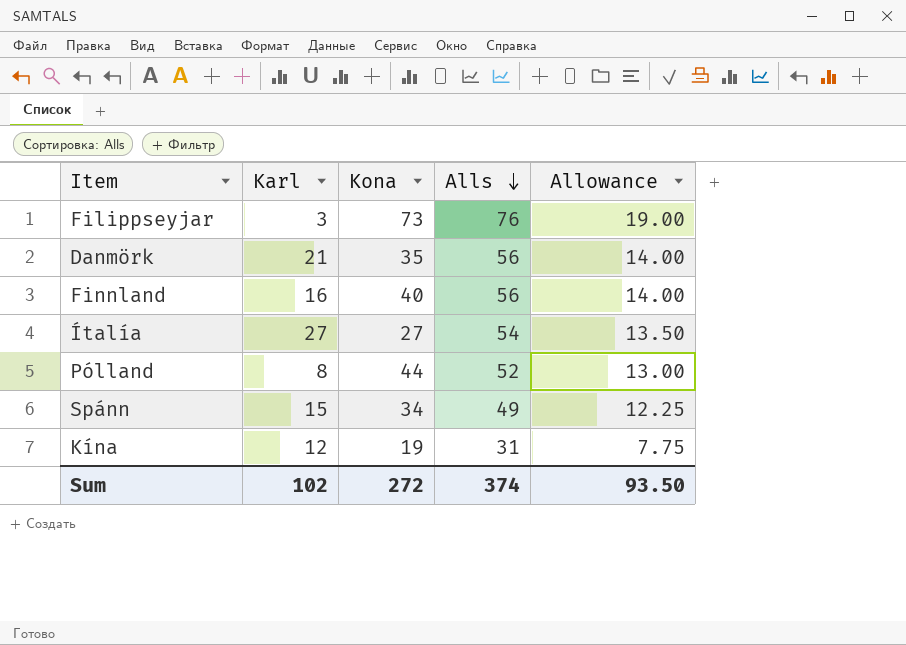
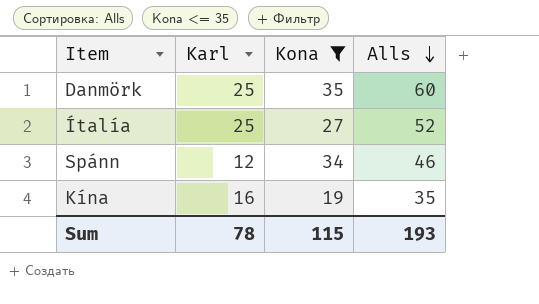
filter: none -> Kona <= 35
column Allowance | formula: [Alls] * 0.25 -> none
Danmörk | Karl: 21 -> 25
Danmörk | Alls: 56 -> 60
Ítalía | Karl: 27 -> 25
Ítalía | Alls: 54 -> 52
Spánn | Karl: 15 -> 12
Spánn | Alls: 49 -> 46
Kína | Karl: 12 -> 16
Kína | Alls: 31 -> 35
Sum | Karl: 102 -> 78
Sum | Kona: 272 -> 115
Sum | Alls: 374 -> 193

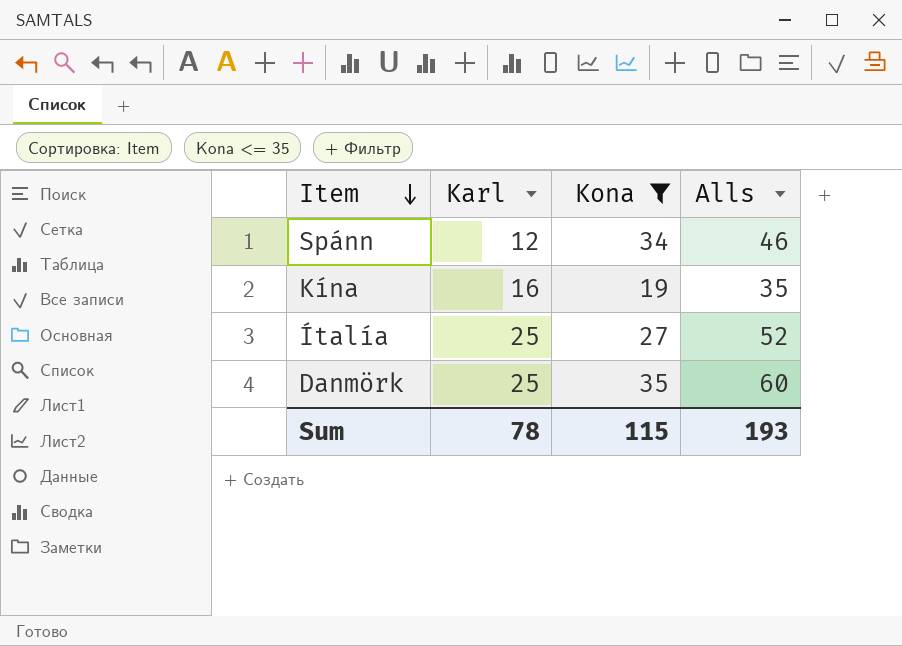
row order: Alls descending -> Item descending

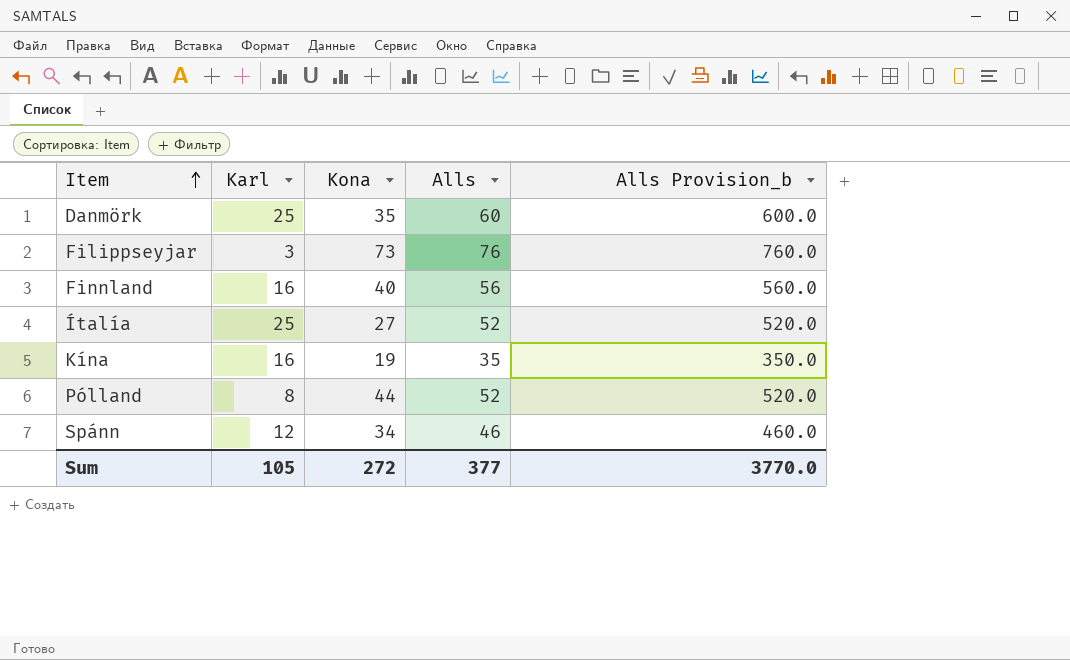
filter: Kona <= 35 -> none
row order: Item descending -> Item ascending
column Alls Provision_b | formula: none -> [Alls] * 10
Sum | Karl: 78 -> 105
Sum | Kona: 115 -> 272
Sum | Alls: 193 -> 377

